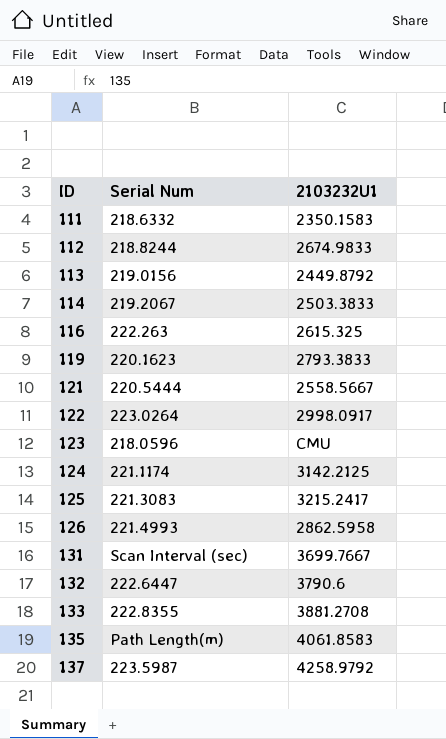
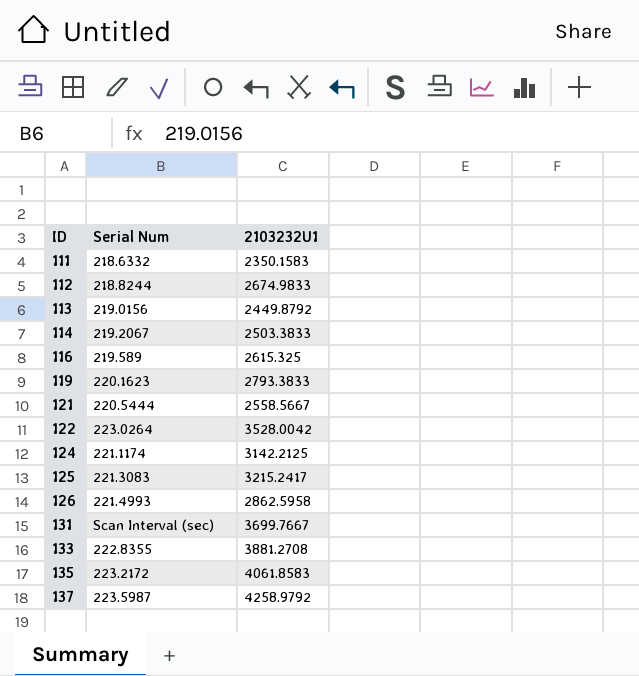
row 123: 218.0596 | CMU -> none
row 132: 222.6447 | 3790.6 -> none
116 | Serial Num: 222.263 -> 219.589
122 | 2103232U1: 2998.0917 -> 3528.0042
135 | Serial Num: Path Length(m) -> 223.2172

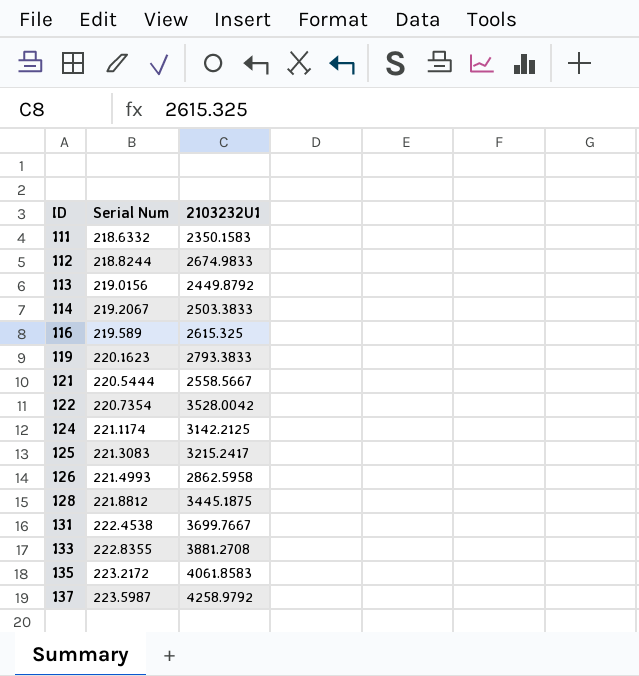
122 | Serial Num: 223.0264 -> 220.7354
row 128: none -> 221.8812 | 3445.1875
131 | Serial Num: Scan Interval (sec) -> 222.4538

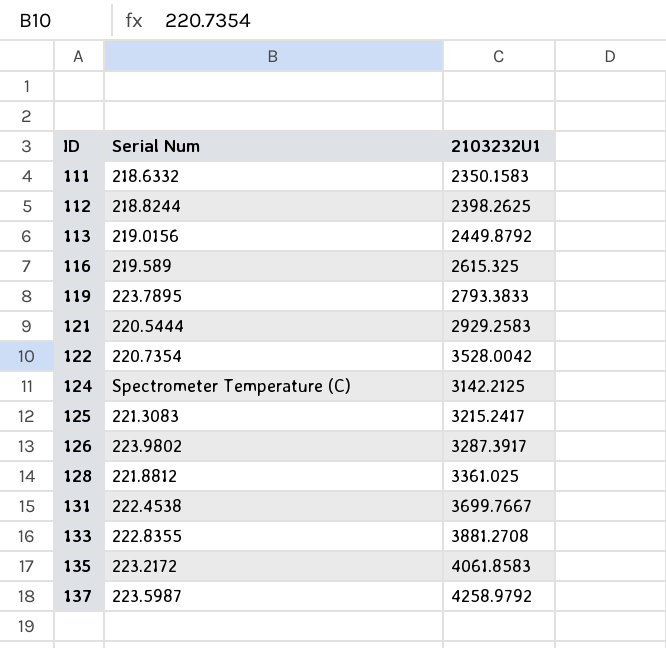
row 114: 219.2067 | 2503.3833 -> none
112 | 2103232U1: 2674.9833 -> 2398.2625
119 | Serial Num: 220.1623 -> 223.7895
121 | 2103232U1: 2558.5667 -> 2929.2583
124 | Serial Num: 221.1174 -> Spectrometer Temperature (C)
126 | Serial Num: 221.4993 -> 223.9802
126 | 2103232U1: 2862.5958 -> 3287.3917
128 | 2103232U1: 3445.1875 -> 3361.025

